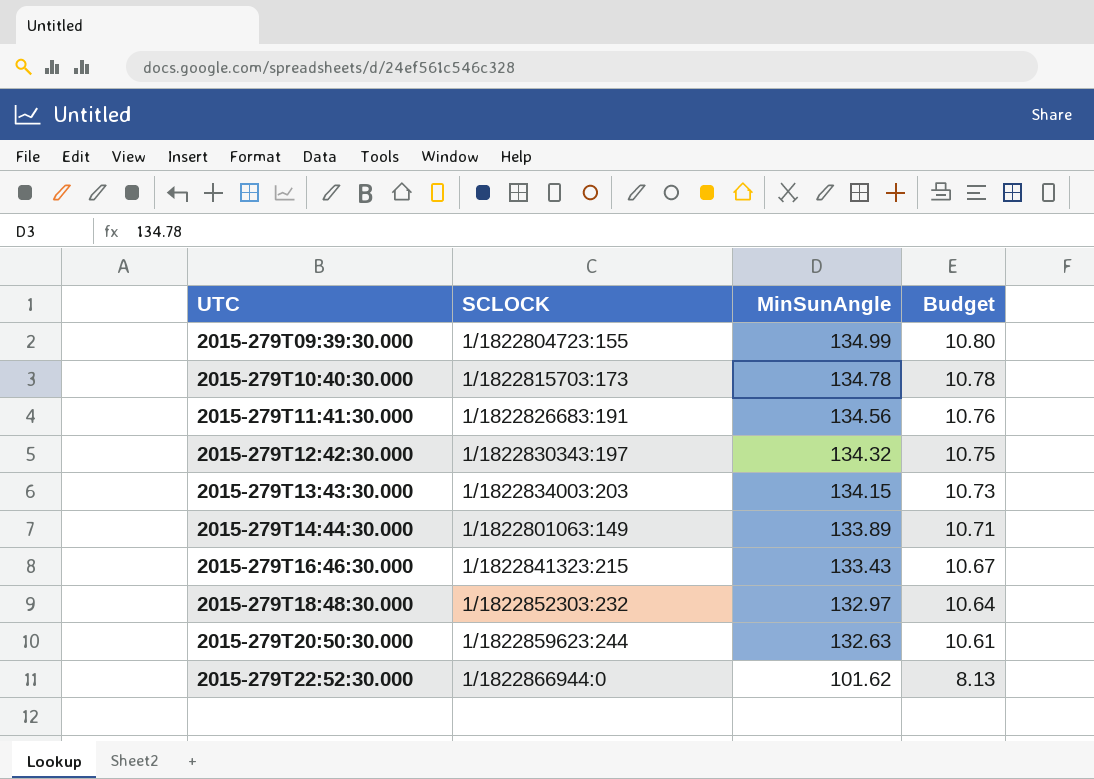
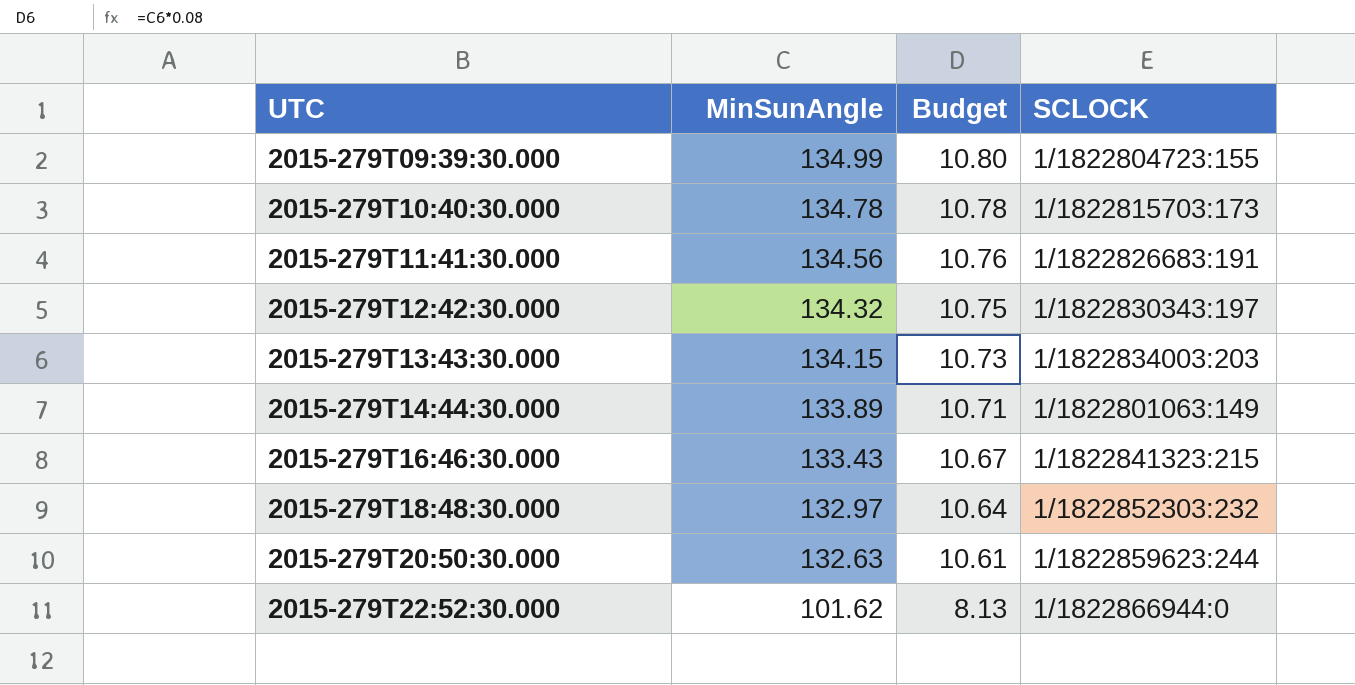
column SCLOCK | position: 2 -> 4

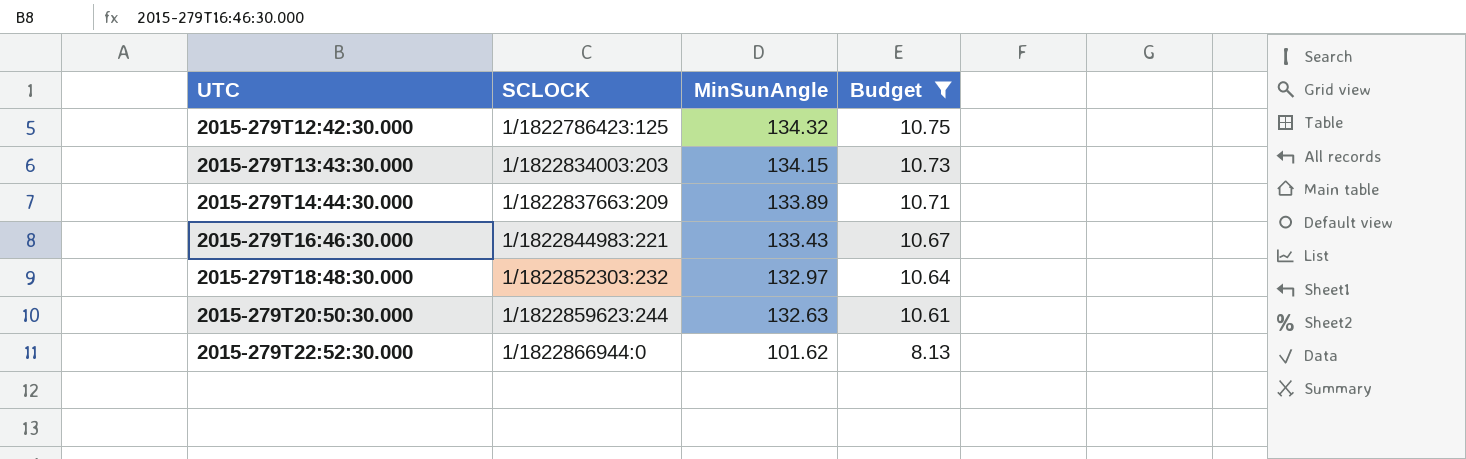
filter: none -> Budget <= 10.75
column SCLOCK | position: 4 -> 2
2015-279T12:42:30.000 | SCLOCK: 1/1822830343:197 -> 1/1822786423:125
2015-279T14:44:30.000 | SCLOCK: 1/1822801063:149 -> 1/1822837663:209
2015-279T16:46:30.000 | SCLOCK: 1/1822841323:215 -> 1/1822844983:221

